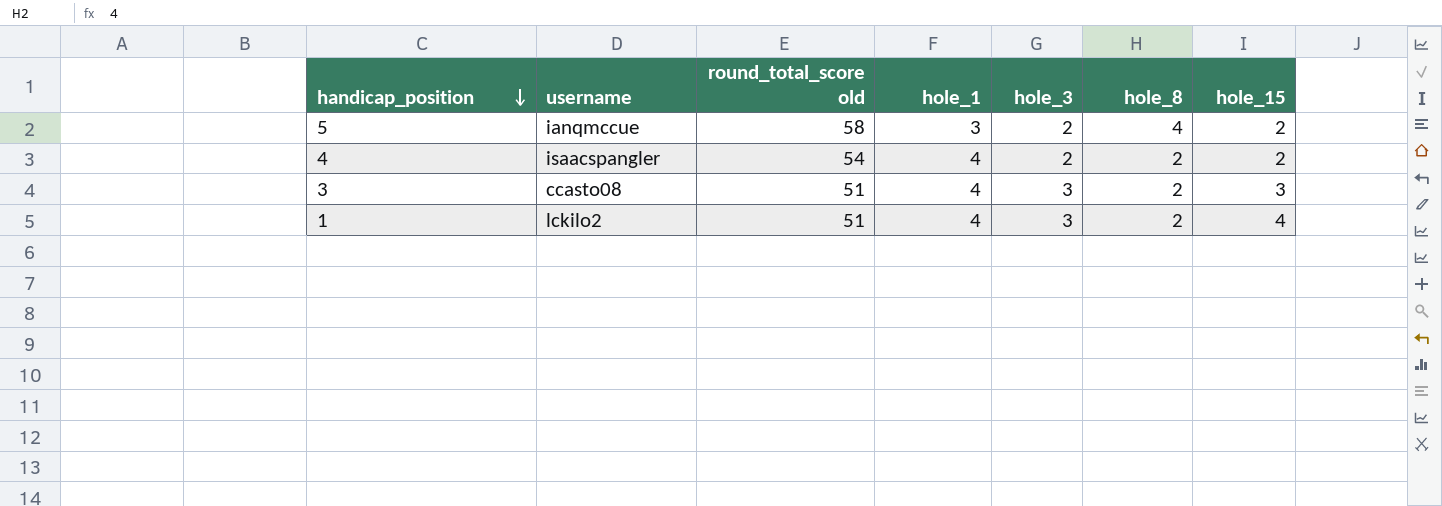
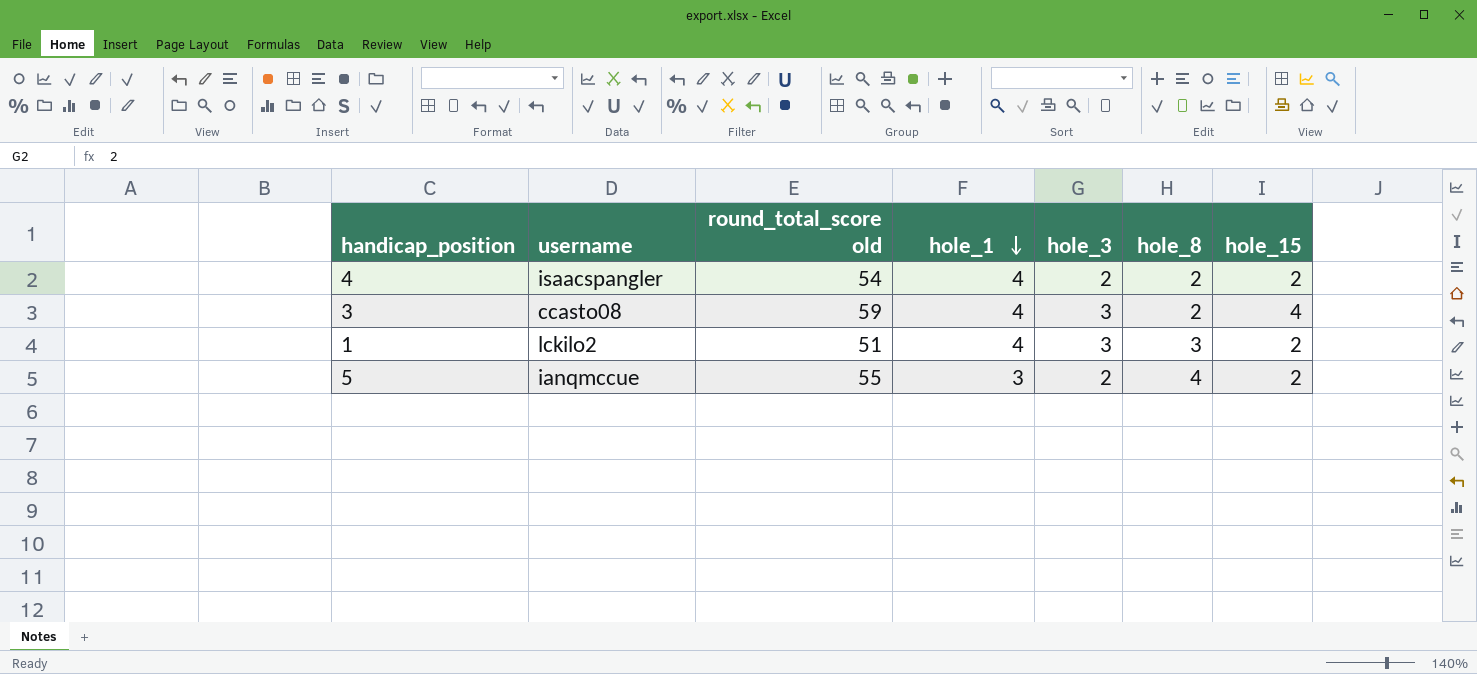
row order: handicap_position descending -> hole_1 descending
3 | round_total_score old: 51 -> 59
3 | hole_15: 3 -> 4
1 | hole_8: 2 -> 3
1 | hole_15: 4 -> 2
5 | round_total_score old: 58 -> 55

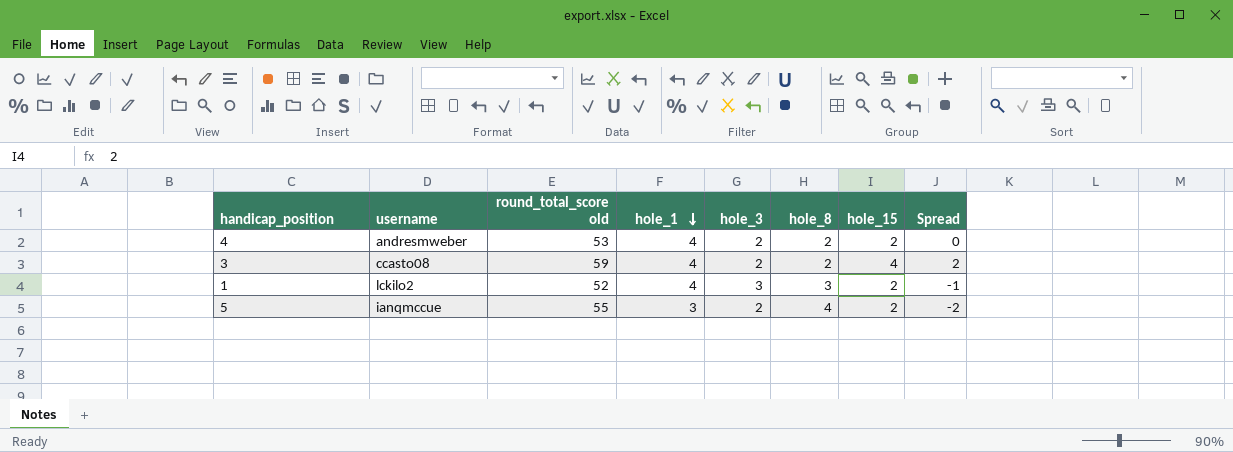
column Spread | formula: none -> [hole_15] - [hole_8]
4 | username: isaacspangler -> andresmweber
4 | round_total_score old: 54 -> 53
3 | hole_3: 3 -> 2
1 | round_total_score old: 51 -> 52

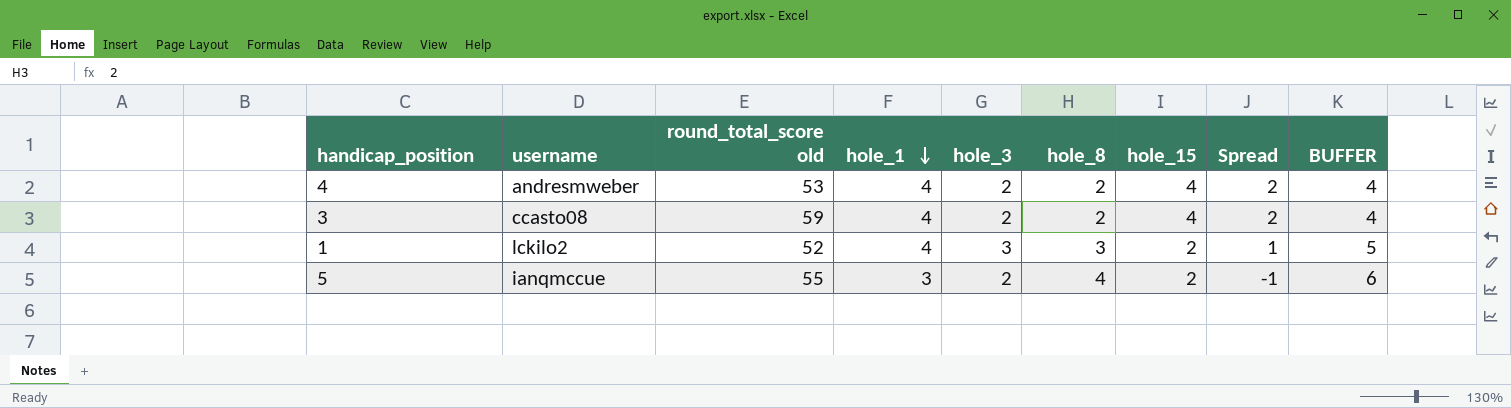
column Spread | formula: [hole_15] - [hole_8] -> [hole_1] - [hole_8]
column BUFFER | formula: none -> [hole_8] + 2
4 | hole_15: 2 -> 4

